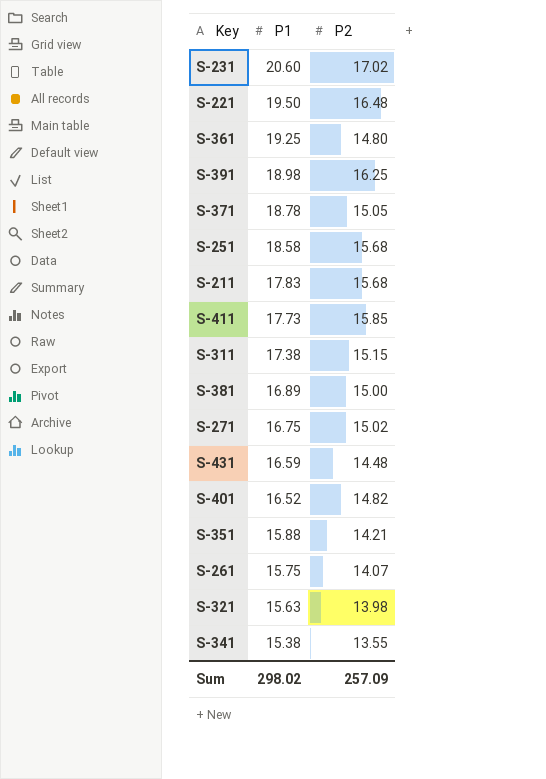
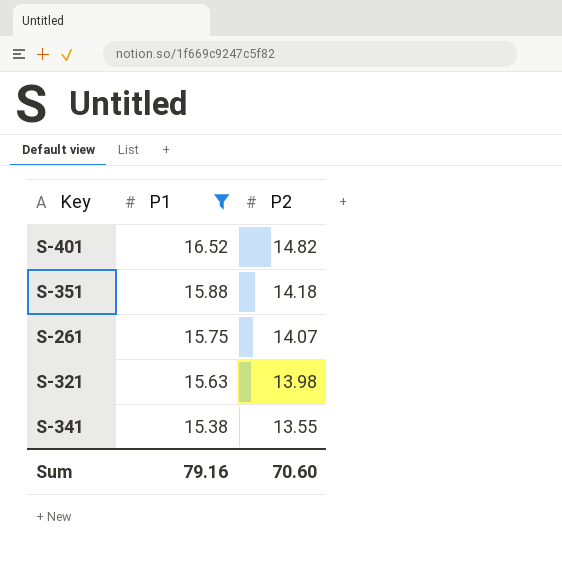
filter: none -> P1 <= 16.52
S-351 | P2: 14.21 -> 14.18
Sum | P1: 298.02 -> 79.16
Sum | P2: 257.09 -> 70.60

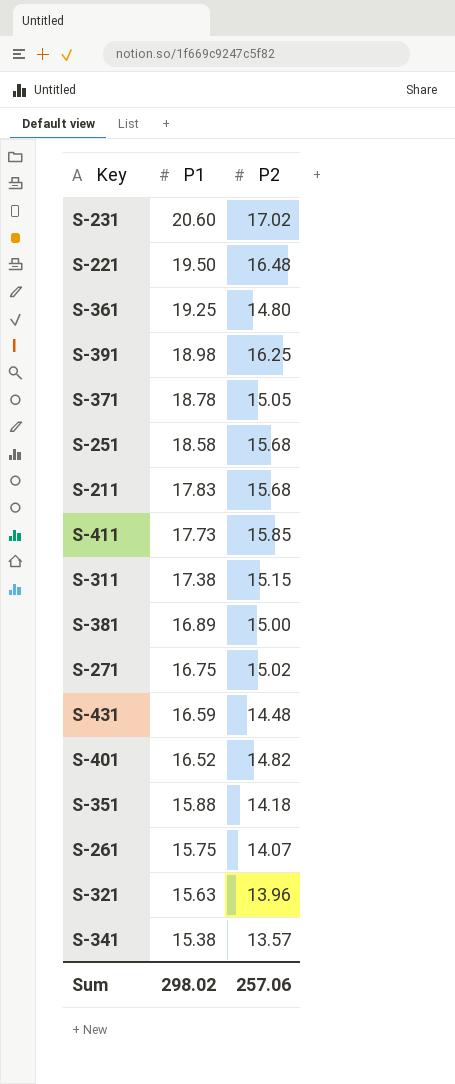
filter: P1 <= 16.52 -> none
S-321 | P2: 13.98 -> 13.96
S-341 | P2: 13.55 -> 13.57
Sum | P1: 79.16 -> 298.02
Sum | P2: 70.60 -> 257.06

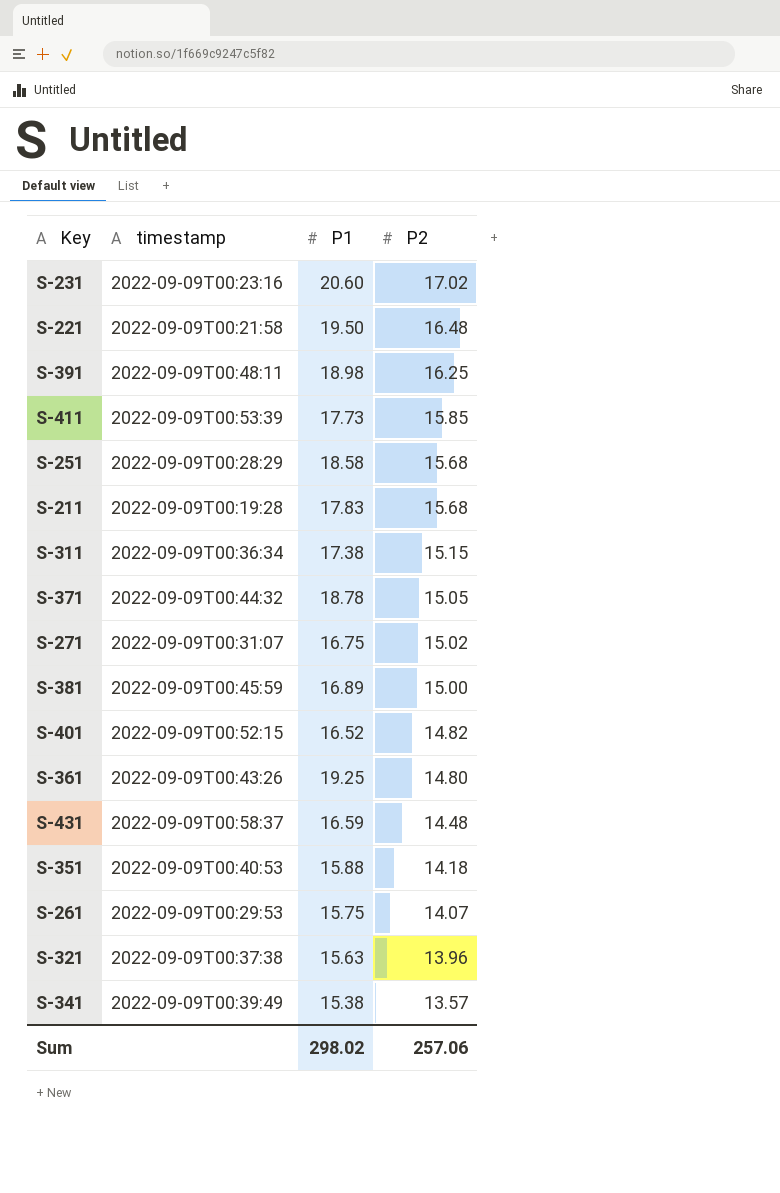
row order: P1 descending -> P2 descending
column timestamp | position: none -> 2

